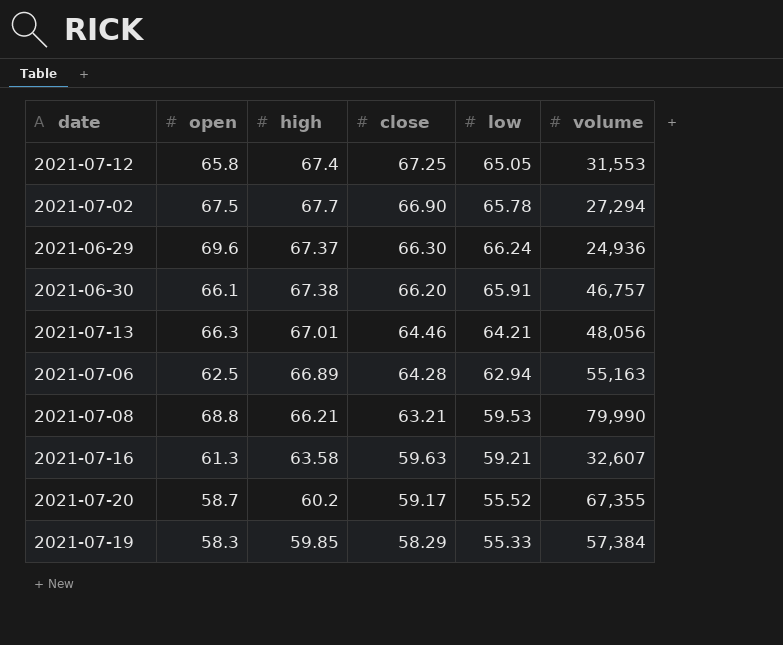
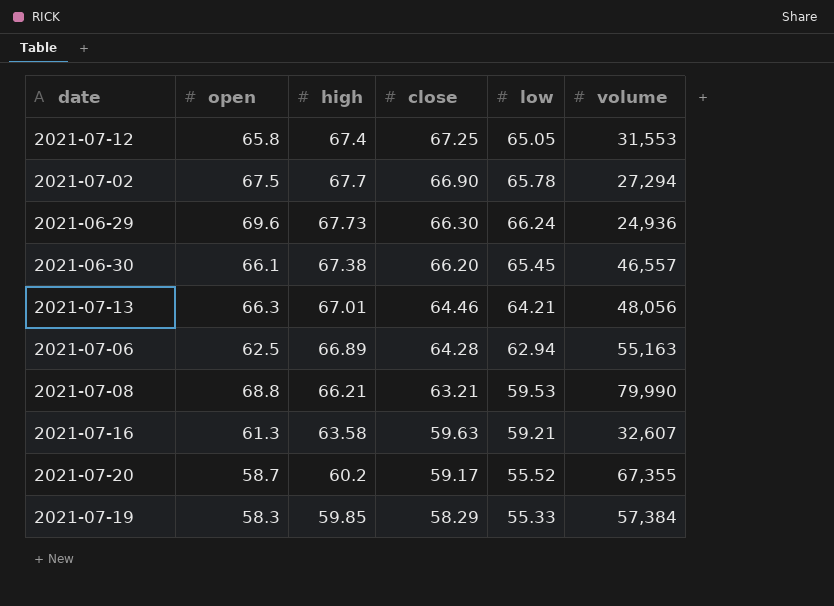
2021-06-29 | high: 67.37 -> 67.73
2021-06-30 | low: 65.91 -> 65.45
2021-06-30 | volume: 46,757 -> 46,557

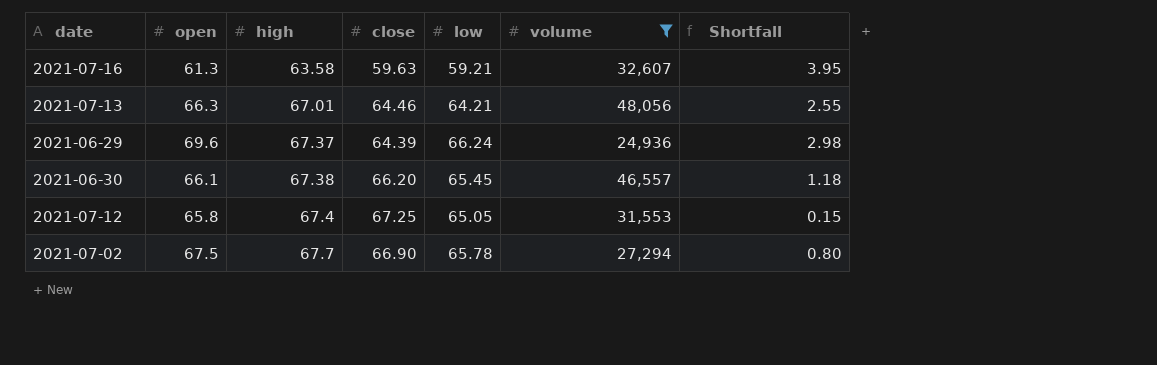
filter: none -> volume <= 48,056
row order: close descending -> high ascending
column Shortfall | formula: none -> [high] - [close]
2021-06-29 | high: 67.73 -> 67.37
2021-06-29 | close: 66.30 -> 64.39

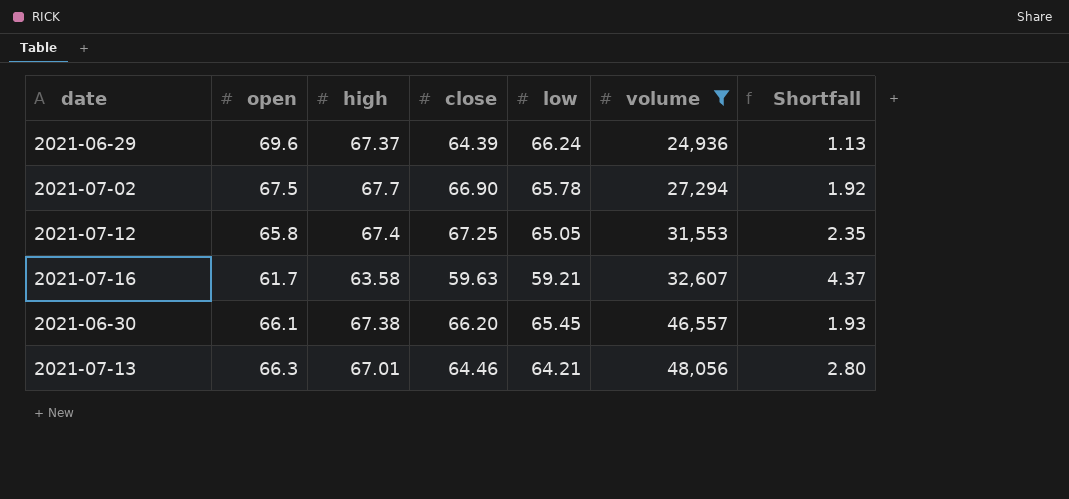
row order: high ascending -> volume ascending
column Shortfall | formula: [high] - [close] -> [high] - [low]
2021-07-16 | open: 61.3 -> 61.7

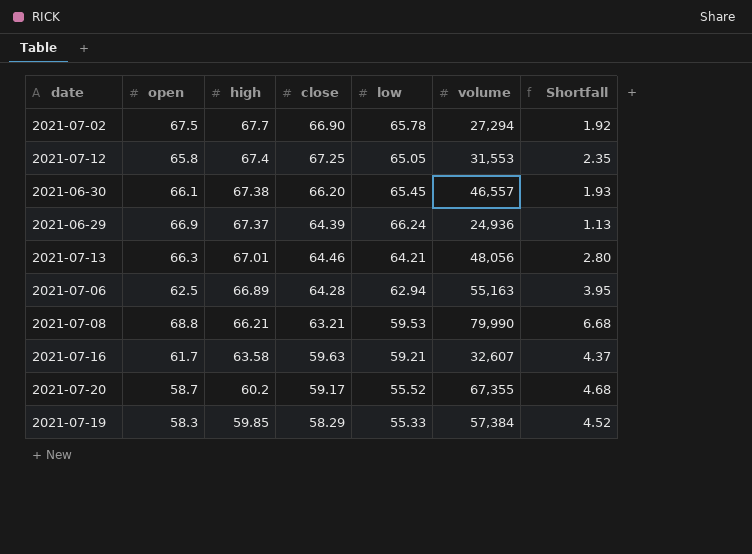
filter: volume <= 48,056 -> none
row order: volume ascending -> high descending
2021-06-29 | open: 69.6 -> 66.9

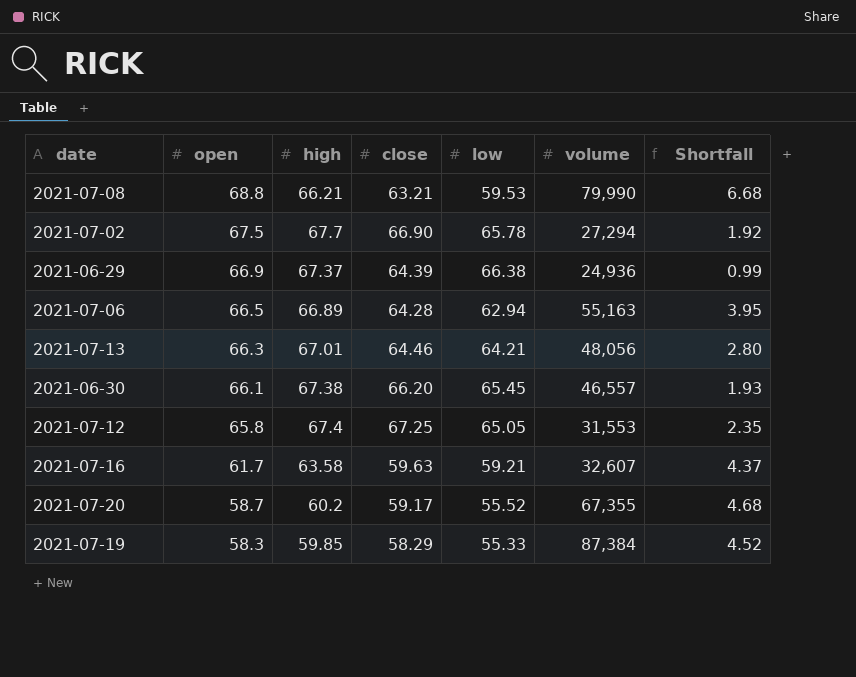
row order: high descending -> open descending
2021-06-29 | low: 66.24 -> 66.38
2021-06-29 | Shortfall: 1.13 -> 0.99
2021-07-06 | open: 62.5 -> 66.5
2021-07-19 | volume: 57,384 -> 87,384

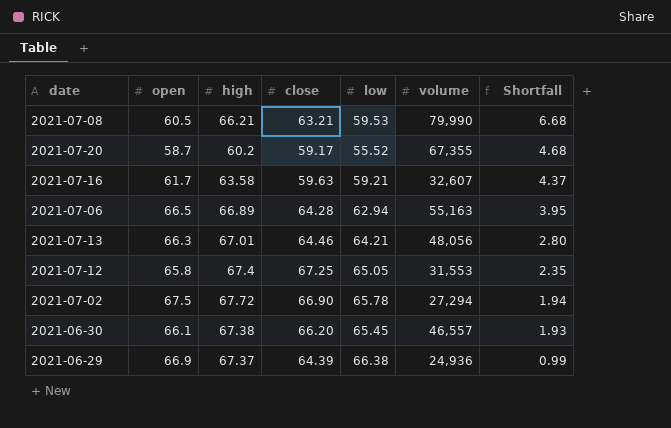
row order: open descending -> Shortfall descending
row 2021-07-19: 58.3 | 59.85 | 58.29 | 55.33 | 87,384 | 4.52 -> none
2021-07-08 | open: 68.8 -> 60.5
2021-07-02 | high: 67.7 -> 67.72
2021-07-02 | Shortfall: 1.92 -> 1.94

